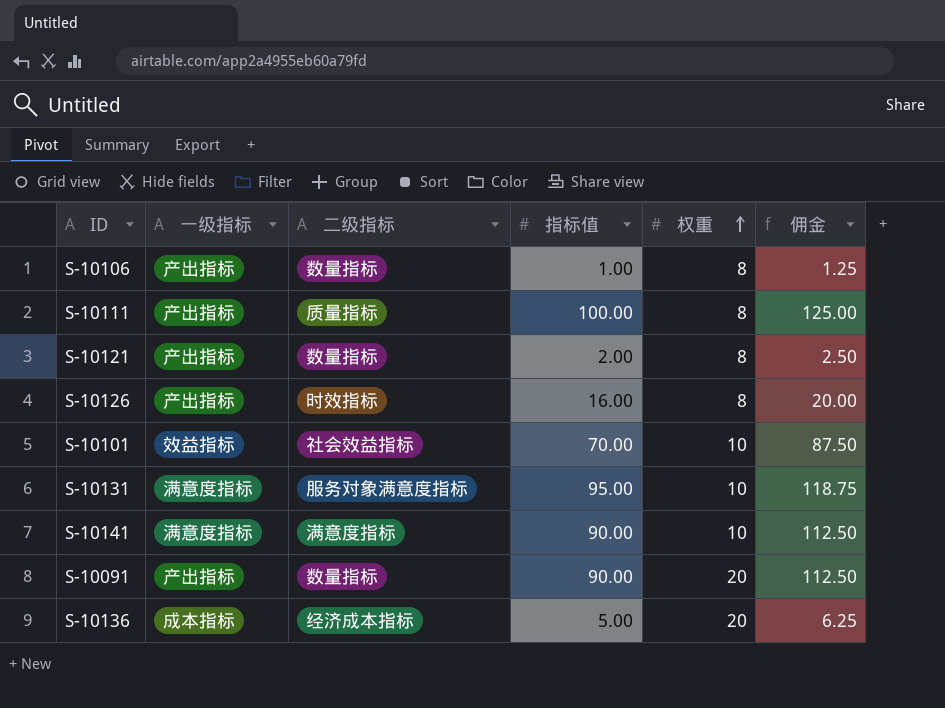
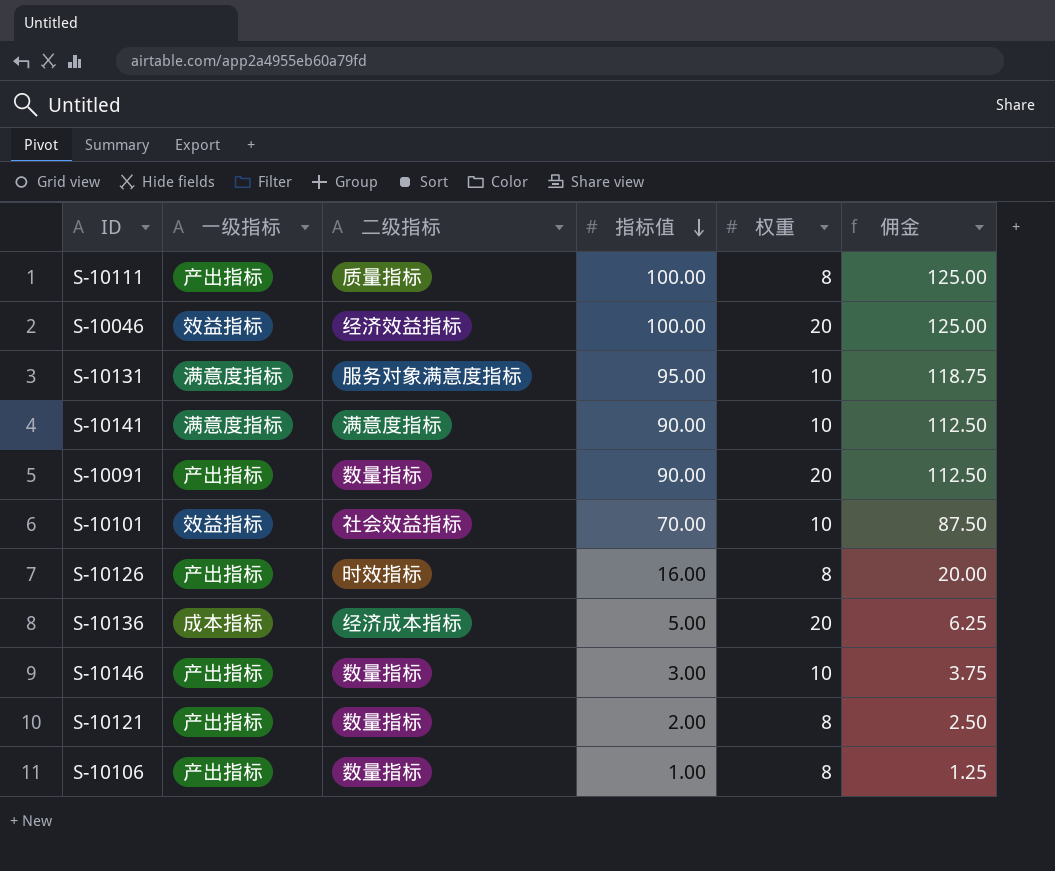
row order: 权重 ascending -> 指标值 descending
row S-10046: none -> 效益指标 | 经济效益指标 | 100.00 | 20 | 125.00
row S-10146: none -> 产出指标 | 数量指标 | 3.00 | 10 | 3.75

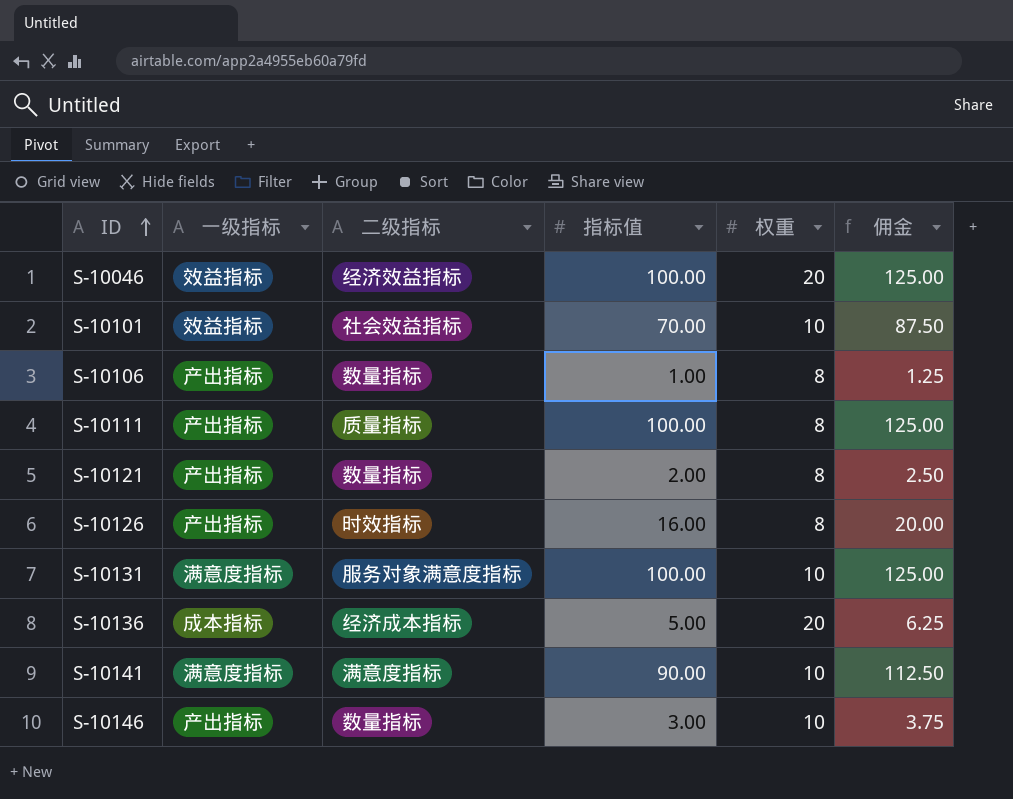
row order: 指标值 descending -> ID ascending
row S-10091: 产出指标 | 数量指标 | 90.00 | 20 | 112.50 -> none
S-10131 | 指标值: 95.00 -> 100.00
S-10131 | 佣金: 118.75 -> 125.00

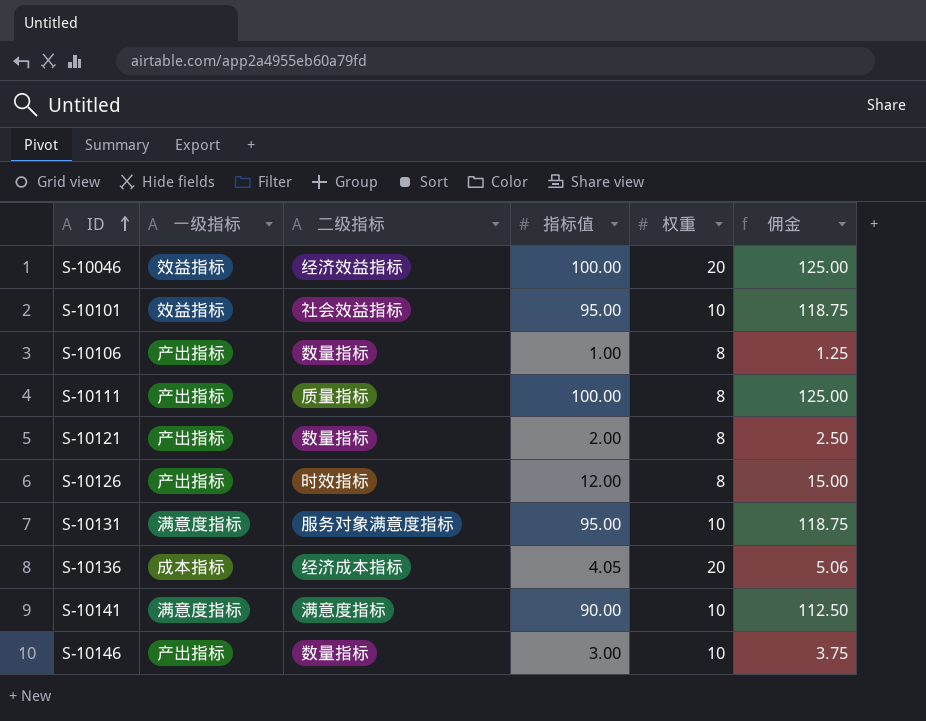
S-10101 | 指标值: 70.00 -> 95.00
S-10101 | 佣金: 87.50 -> 118.75
S-10126 | 指标值: 16.00 -> 12.00
S-10126 | 佣金: 20.00 -> 15.00
S-10131 | 指标值: 100.00 -> 95.00
S-10131 | 佣金: 125.00 -> 118.75
S-10136 | 指标值: 5.00 -> 4.05
S-10136 | 佣金: 6.25 -> 5.06

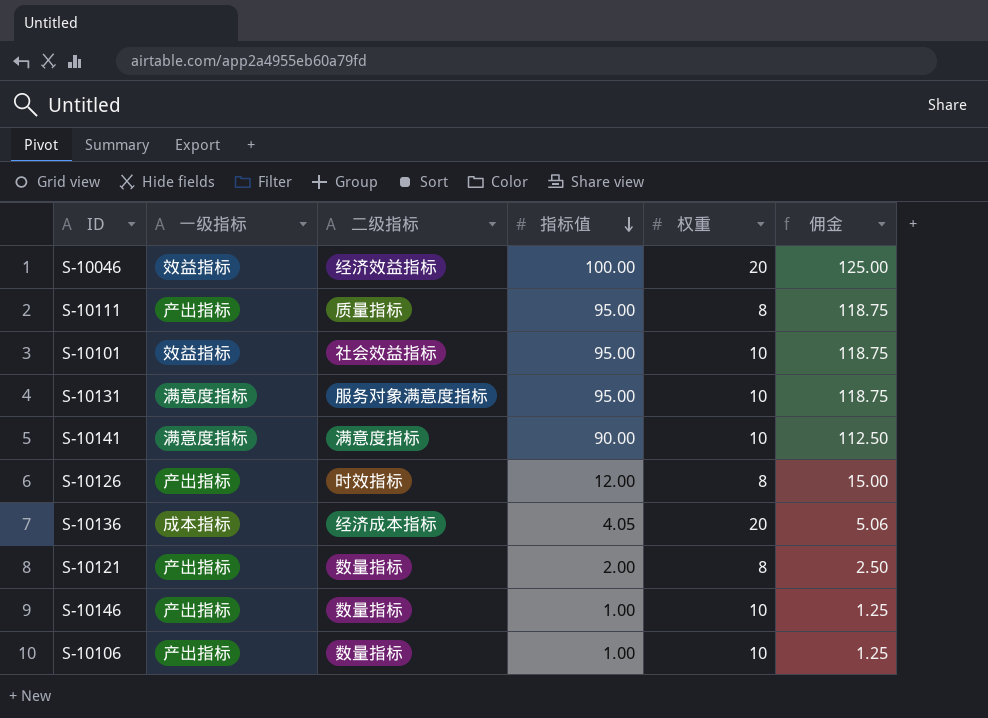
row order: ID ascending -> 指标值 descending
S-10111 | 指标值: 100.00 -> 95.00
S-10111 | 佣金: 125.00 -> 118.75
S-10146 | 指标值: 3.00 -> 1.00
S-10146 | 佣金: 3.75 -> 1.25
S-10106 | 权重: 8 -> 10

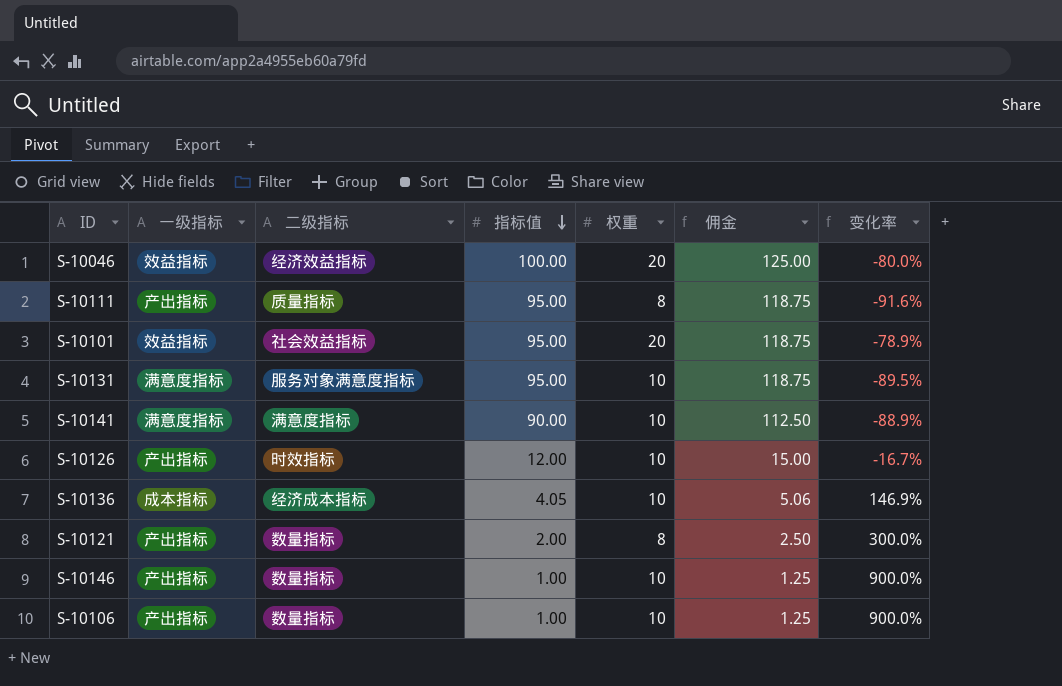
column 变化率 | formula: none -> ([权重] - [指标值]) / [指标值]
S-10101 | 权重: 10 -> 20
S-10126 | 权重: 8 -> 10
S-10136 | 权重: 20 -> 10

